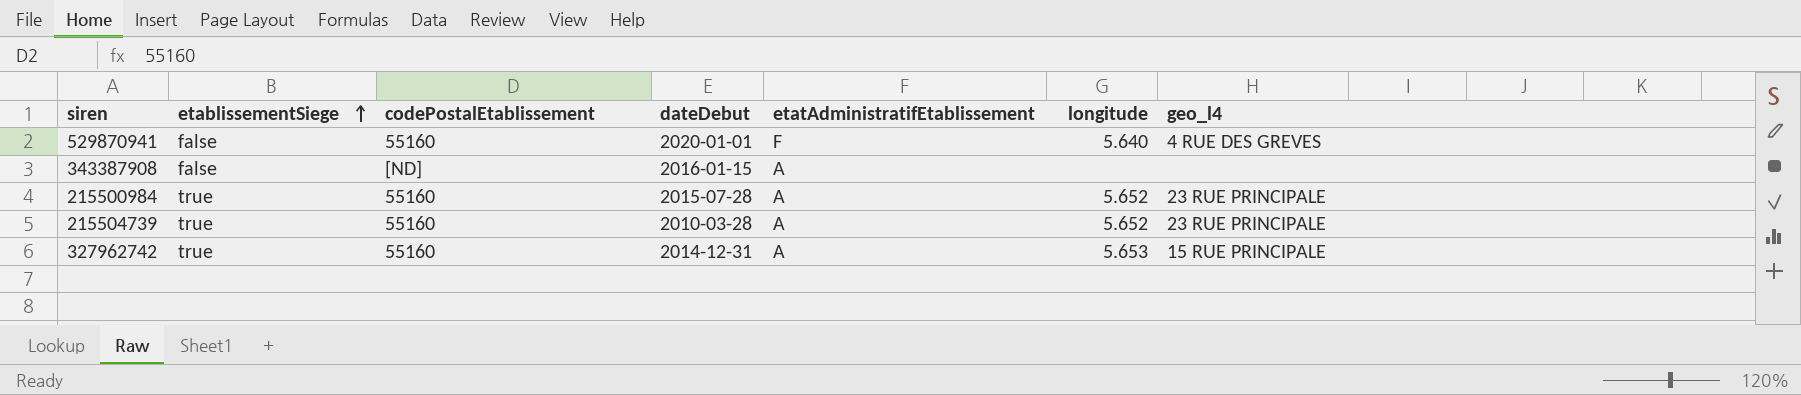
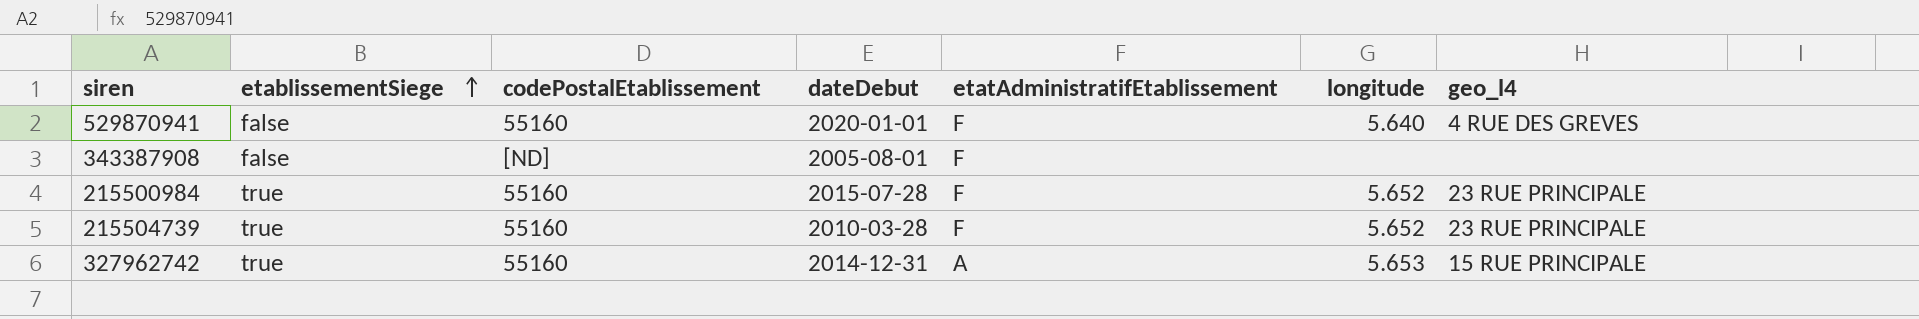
343387908 | dateDebut: 2016-01-15 -> 2005-08-01
343387908 | etatAdministratifEtablissement: A -> F
215500984 | etatAdministratifEtablissement: A -> F
215504739 | etatAdministratifEtablissement: A -> F

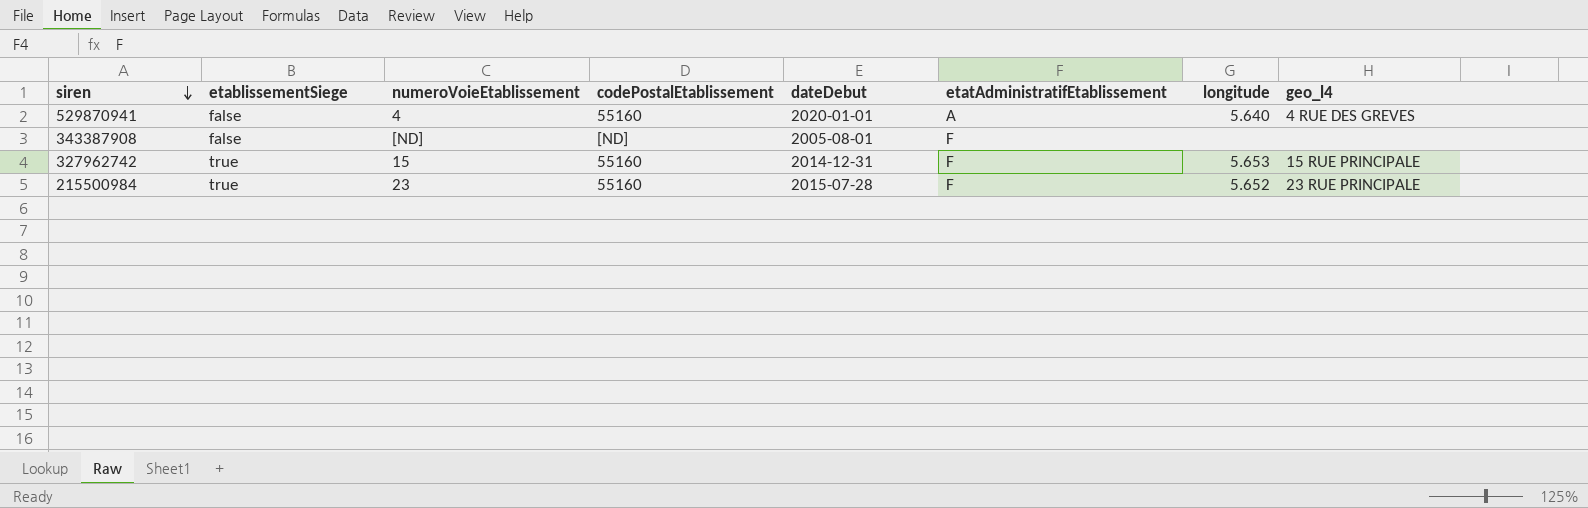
row order: etablissementSiege ascending -> siren descending
column numeroVoieEtablissement | position: none -> 3
row 215504739: true | 55160 | 2010-03-28 | F | 5.652 | 23 RUE PRINCIPALE -> none
529870941 | etatAdministratifEtablissement: F -> A
327962742 | etatAdministratifEtablissement: A -> F

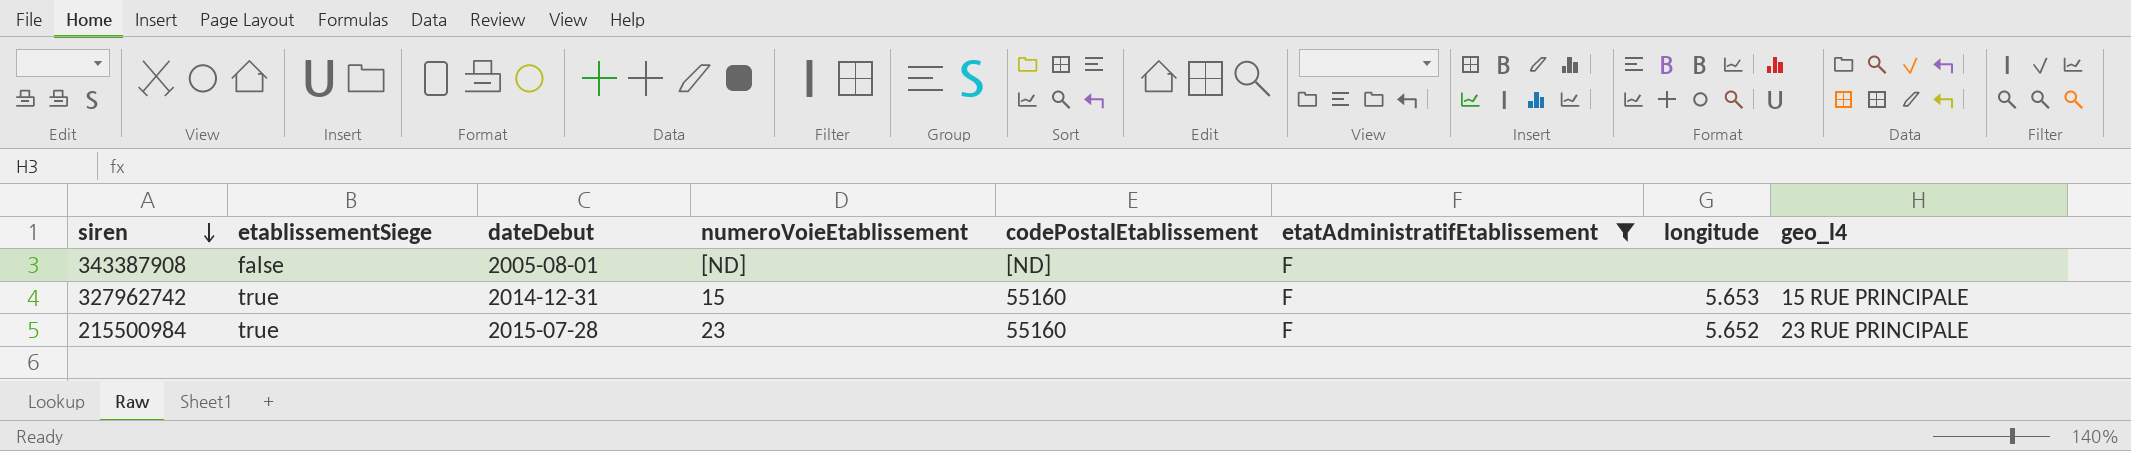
filter: none -> etatAdministratifEtablissement = F
column dateDebut | position: 5 -> 3

